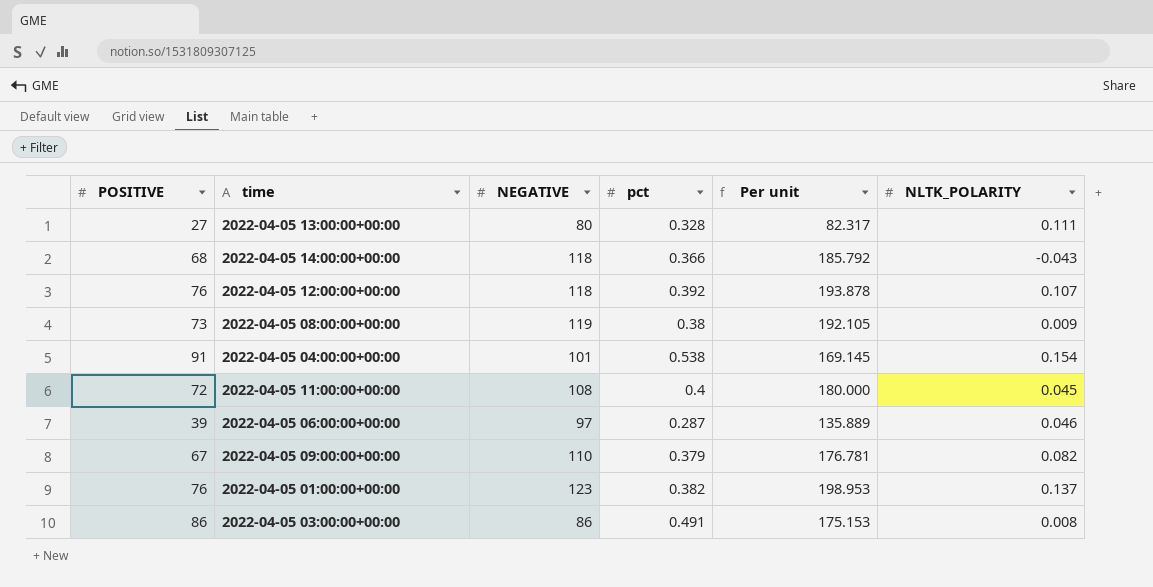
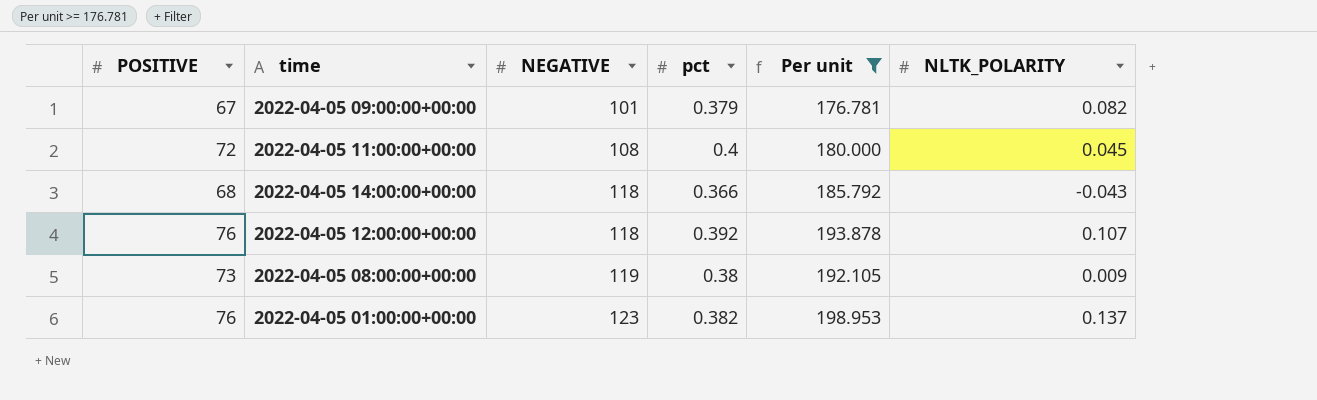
filter: none -> Per unit >= 176.781
row order: none -> NEGATIVE ascending
2022-04-05 09:00:00+00:00 | NEGATIVE: 110 -> 101

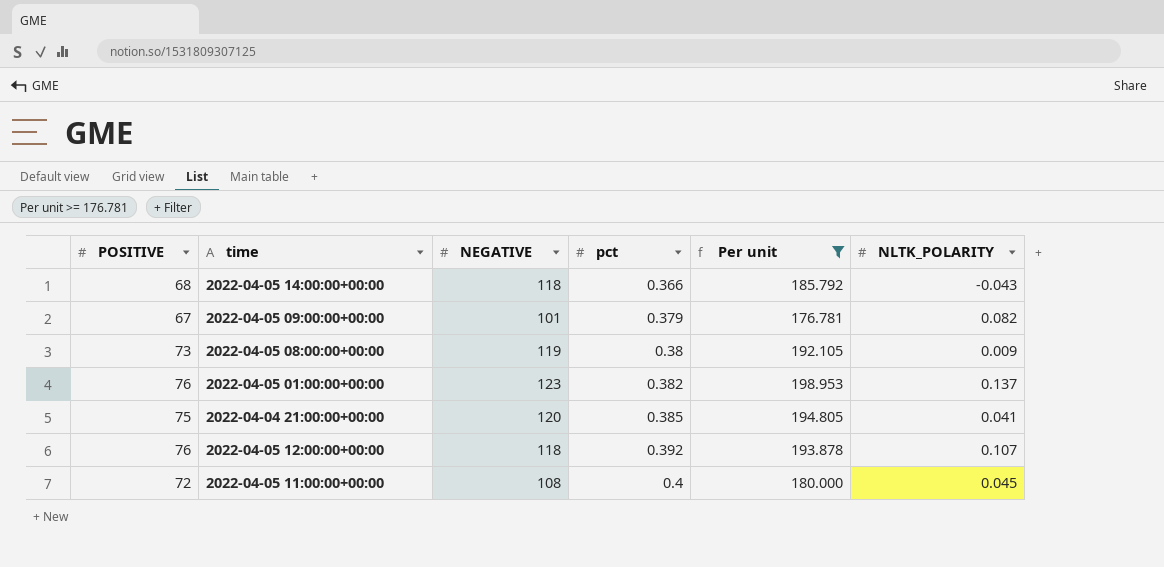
row order: NEGATIVE ascending -> pct ascending
row 2022-04-04 21:00:00+00:00: none -> 75 | 120 | 0.385 | 194.805 | 0.041

